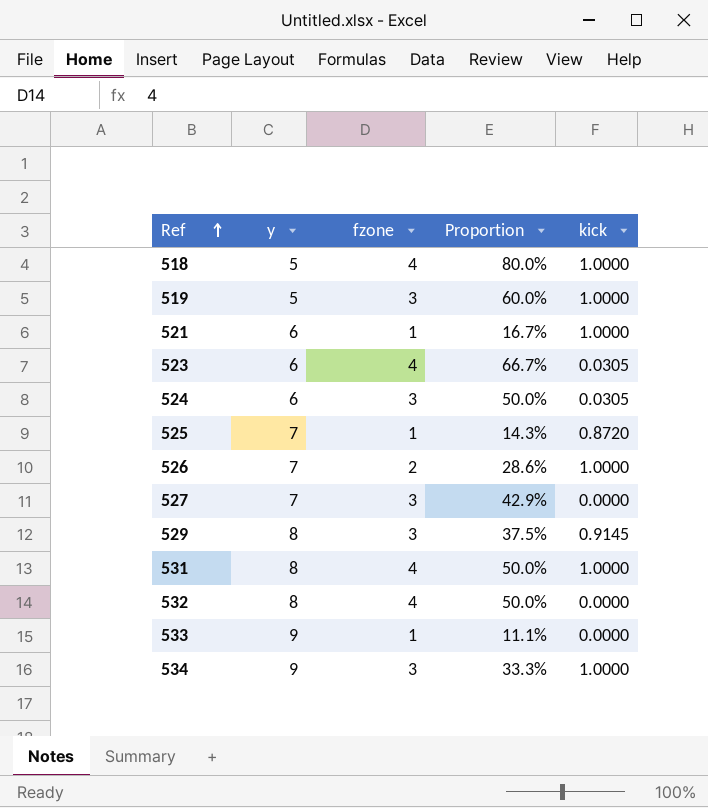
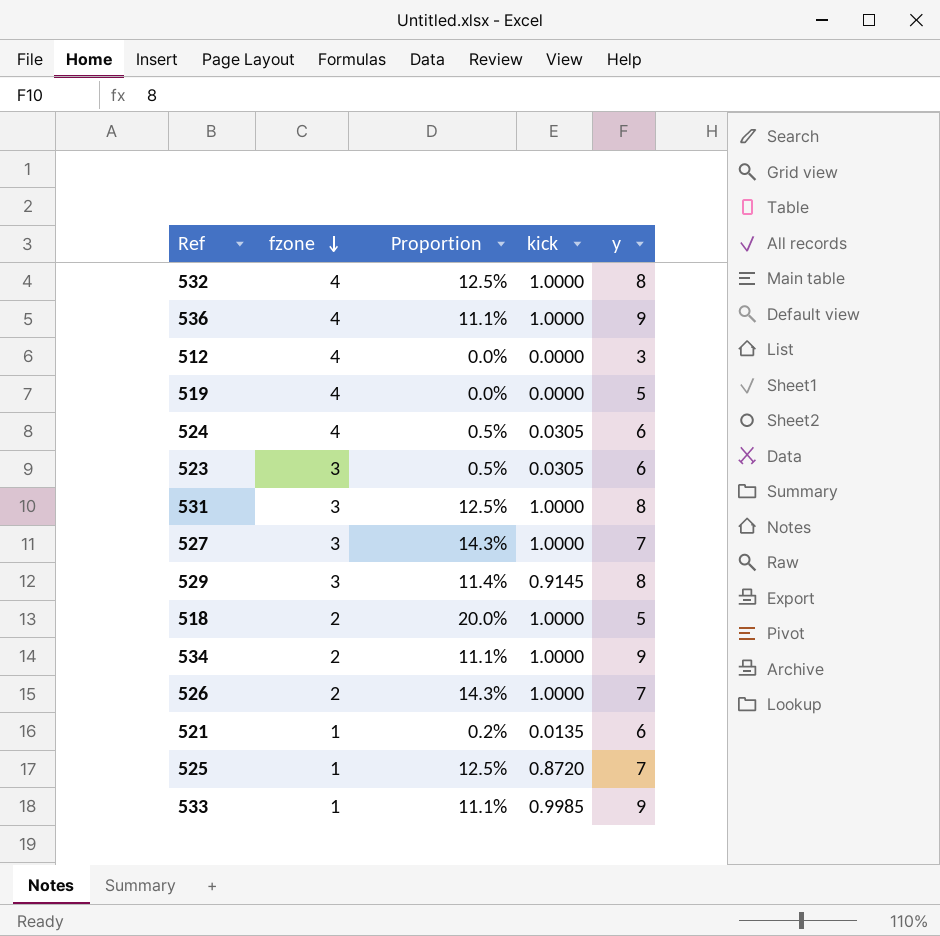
row order: Ref ascending -> fzone descending
column Proportion | formula: [fzone] / [y] -> [kick] / [y]
column y | position: 2 -> 5
532 | kick: 0.0000 -> 1.0000
row 536: none -> 4 | 11.1% | 1.0000 | 9
row 512: none -> 4 | 0.0% | 0.0000 | 3
519 | fzone: 3 -> 4
519 | kick: 1.0000 -> 0.0000
524 | fzone: 3 -> 4
523 | fzone: 4 -> 3
531 | fzone: 4 -> 3
527 | kick: 0.0000 -> 1.0000
518 | fzone: 4 -> 2
534 | fzone: 3 -> 2
521 | kick: 1.0000 -> 0.0135
533 | kick: 0.0000 -> 0.9985

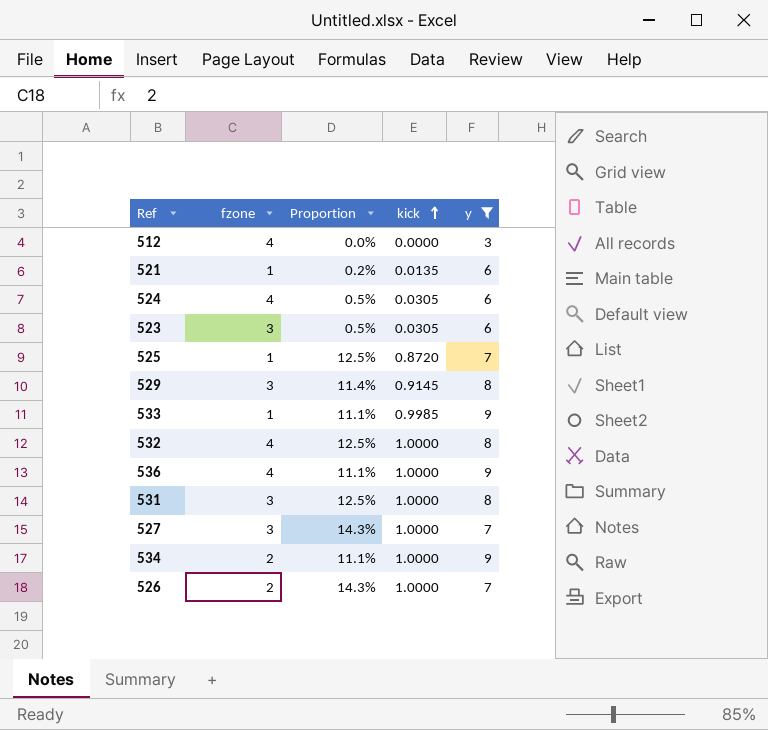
filter: none -> y != 5
row order: fzone descending -> kick ascending

